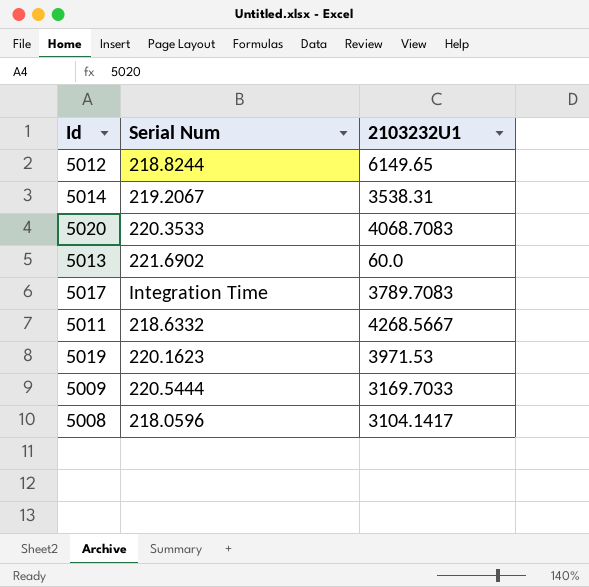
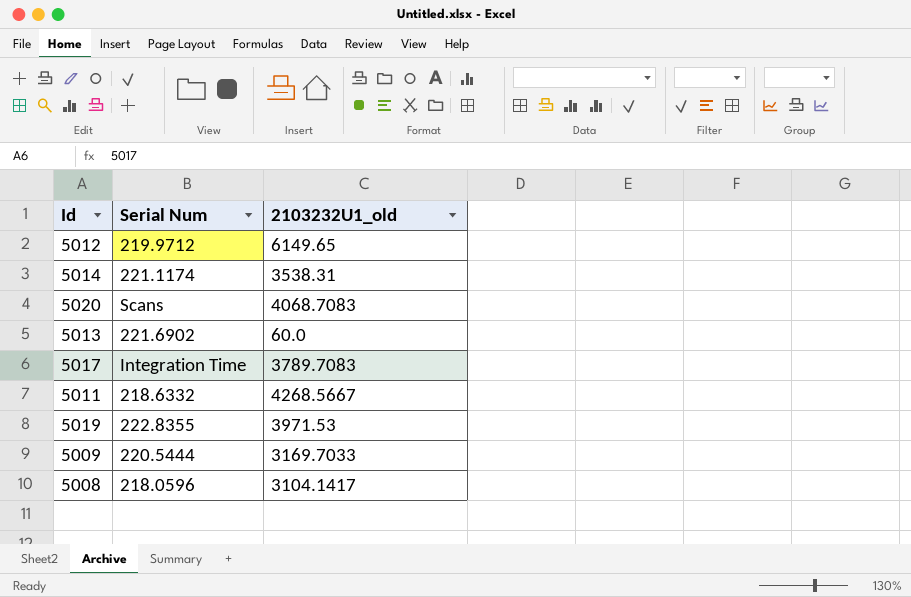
column name: 2103232U1 -> 2103232U1_old
5012 | Serial Num: 218.8244 -> 219.9712
5014 | Serial Num: 219.2067 -> 221.1174
5020 | Serial Num: 220.3533 -> Scans
5019 | Serial Num: 220.1623 -> 222.8355

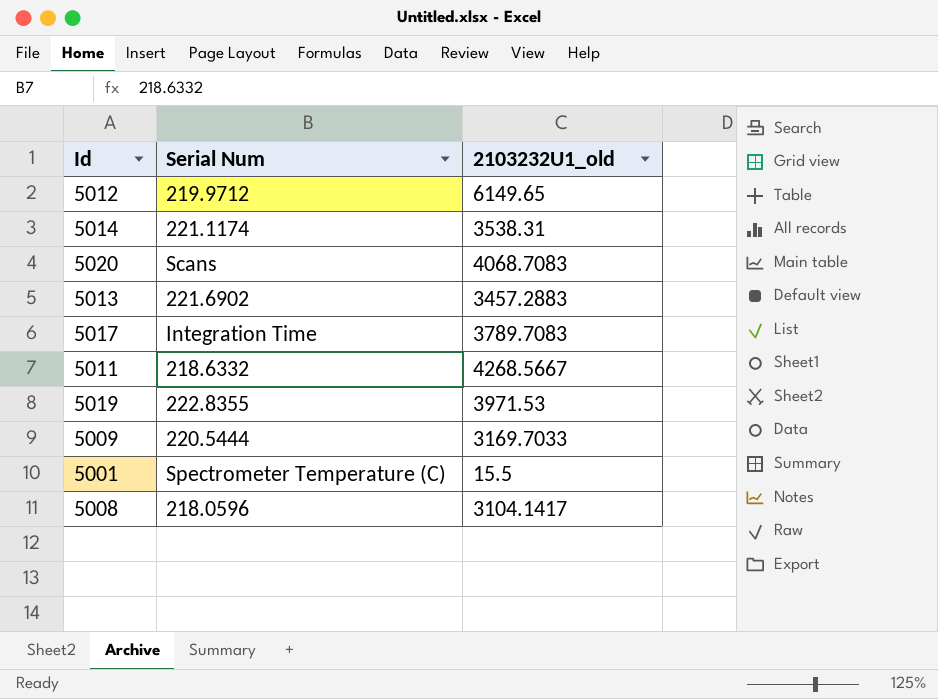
5013 | 2103232U1_old: 60.0 -> 3457.2883
row 5001: none -> Spectrometer Temperature (C) | 15.5

